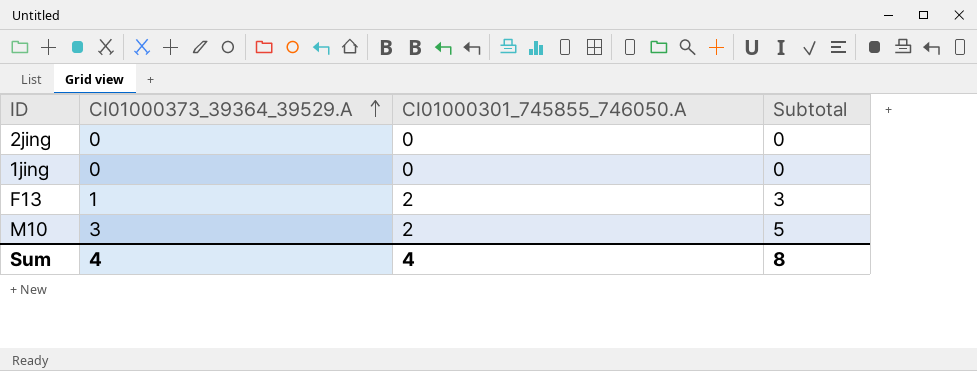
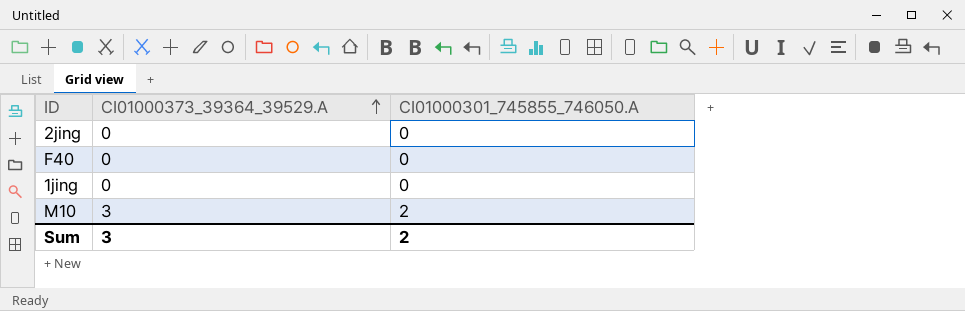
column Subtotal | formula: [CI01000373_39364_39529.A] + [CI01000301_745855_746050.A] -> none
row F13: 1 | 2 | 3 -> none
row F40: none -> 0 | 0
Sum | CI01000373_39364_39529.A: 4 -> 3
Sum | CI01000301_745855_746050.A: 4 -> 2

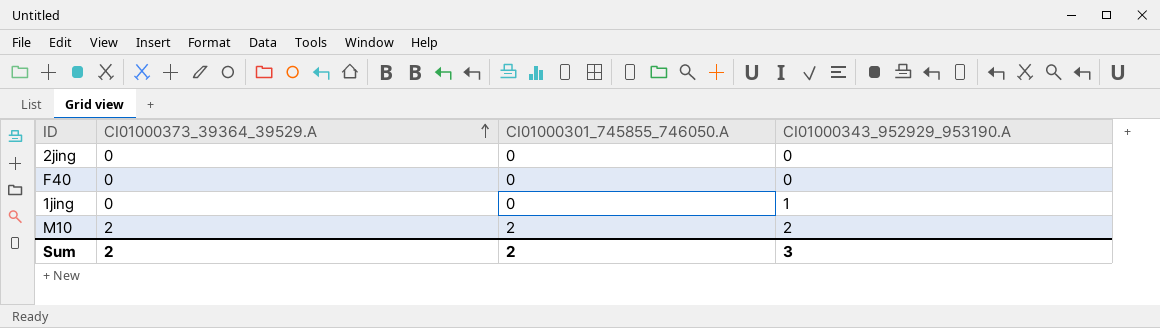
column CI01000343_952929_953190.A | position: none -> 4
M10 | CI01000373_39364_39529.A: 3 -> 2
Sum | CI01000373_39364_39529.A: 3 -> 2

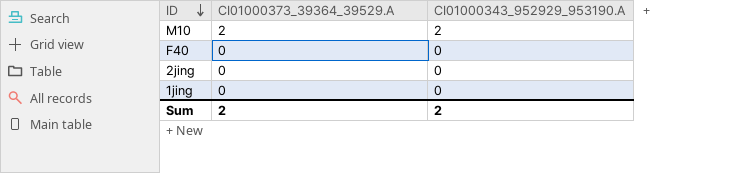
row order: CI01000373_39364_39529.A ascending -> ID descending
column CI01000301_745855_746050.A | position: 3 -> none
1jing | CI01000343_952929_953190.A: 1 -> 0
Sum | CI01000343_952929_953190.A: 3 -> 2

